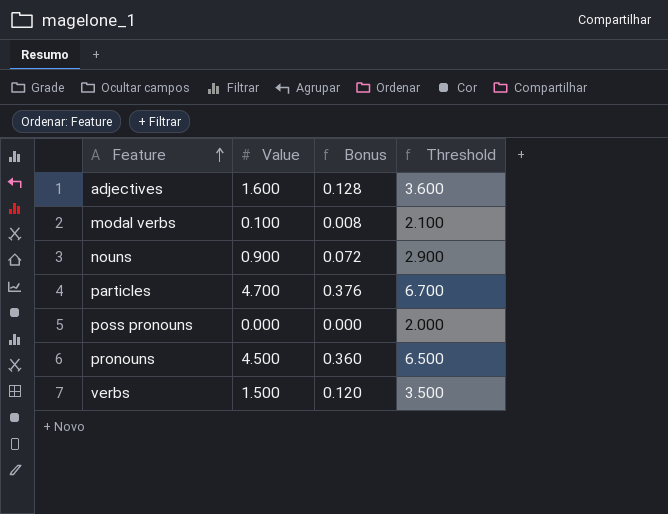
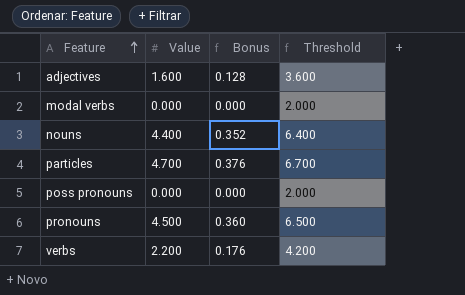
modal verbs | Value: 0.100 -> 0.000
modal verbs | Bonus: 0.008 -> 0.000
modal verbs | Threshold: 2.100 -> 2.000
nouns | Value: 0.900 -> 4.400
nouns | Bonus: 0.072 -> 0.352
nouns | Threshold: 2.900 -> 6.400
verbs | Value: 1.500 -> 2.200
verbs | Bonus: 0.120 -> 0.176
verbs | Threshold: 3.500 -> 4.200

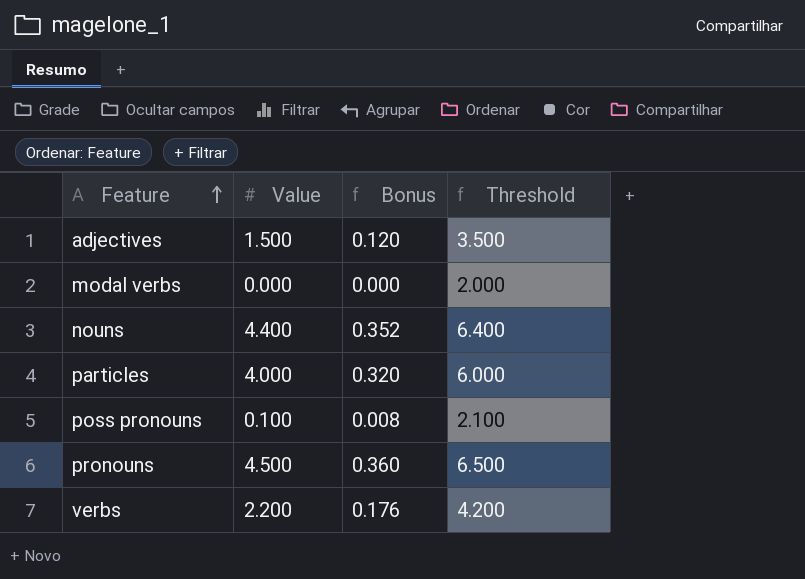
adjectives | Value: 1.600 -> 1.500
adjectives | Bonus: 0.128 -> 0.120
adjectives | Threshold: 3.600 -> 3.500
particles | Value: 4.700 -> 4.000
particles | Bonus: 0.376 -> 0.320
particles | Threshold: 6.700 -> 6.000
poss pronouns | Value: 0.000 -> 0.100
poss pronouns | Bonus: 0.000 -> 0.008
poss pronouns | Threshold: 2.000 -> 2.100

